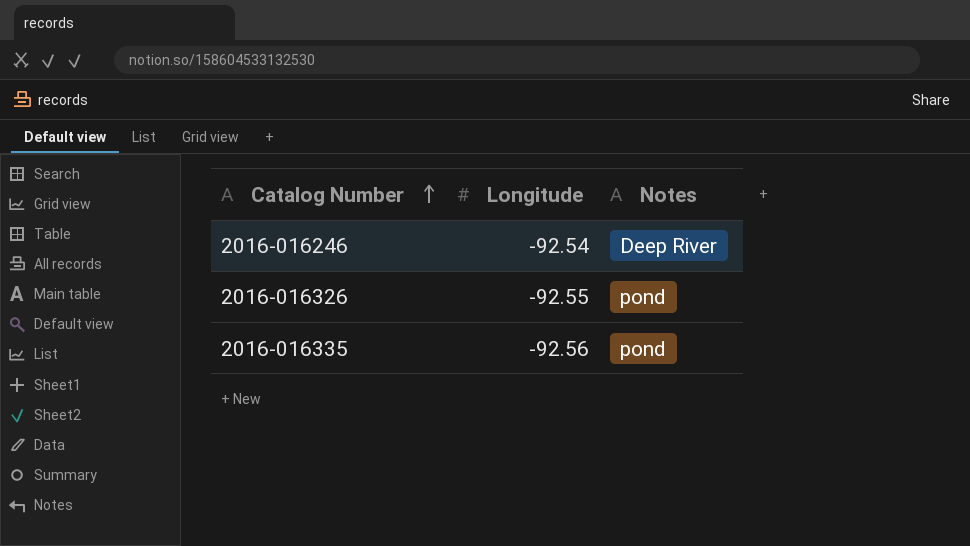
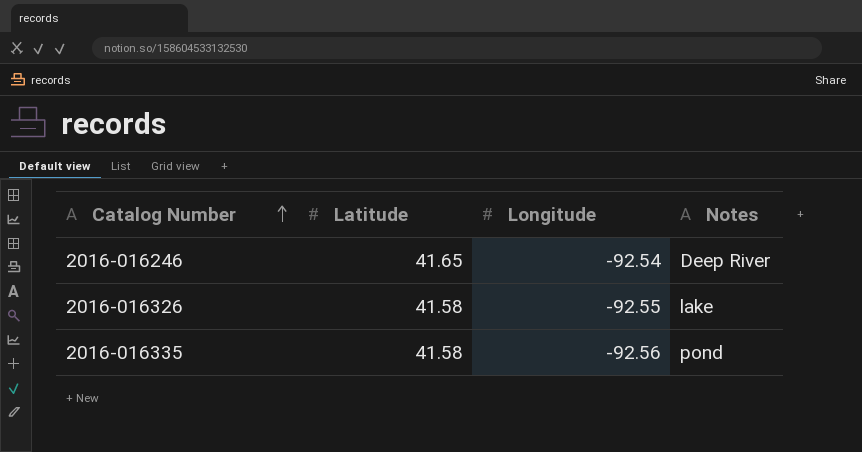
column Latitude | position: none -> 2
2016-016326 | Notes: pond -> lake

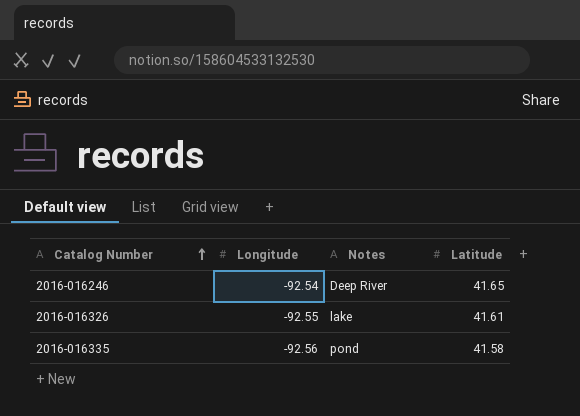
column Latitude | position: 2 -> 4
2016-016326 | Latitude: 41.58 -> 41.61

